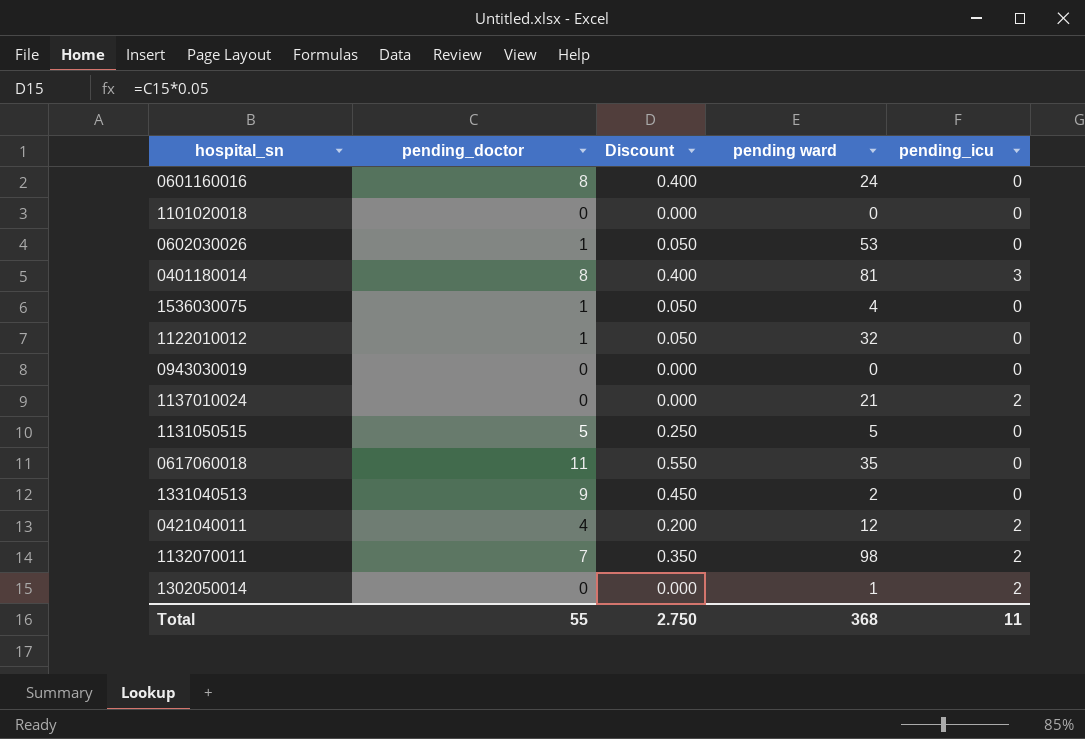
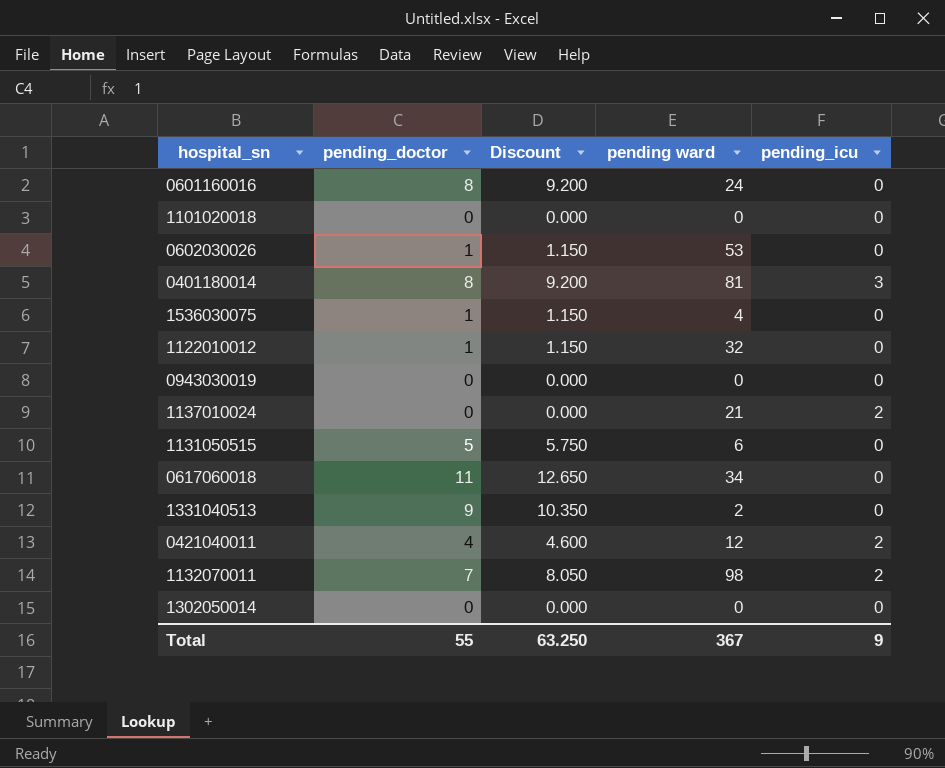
column Discount | formula: [pending_doctor] * 0.05 -> [pending_doctor] * 1.15
1131050515 | pending ward: 5 -> 6
0617060018 | pending ward: 35 -> 34
1302050014 | pending ward: 1 -> 0
1302050014 | pending_icu: 2 -> 0
Total | Discount: 2.750 -> 63.250
Total | pending ward: 368 -> 367
Total | pending_icu: 11 -> 9

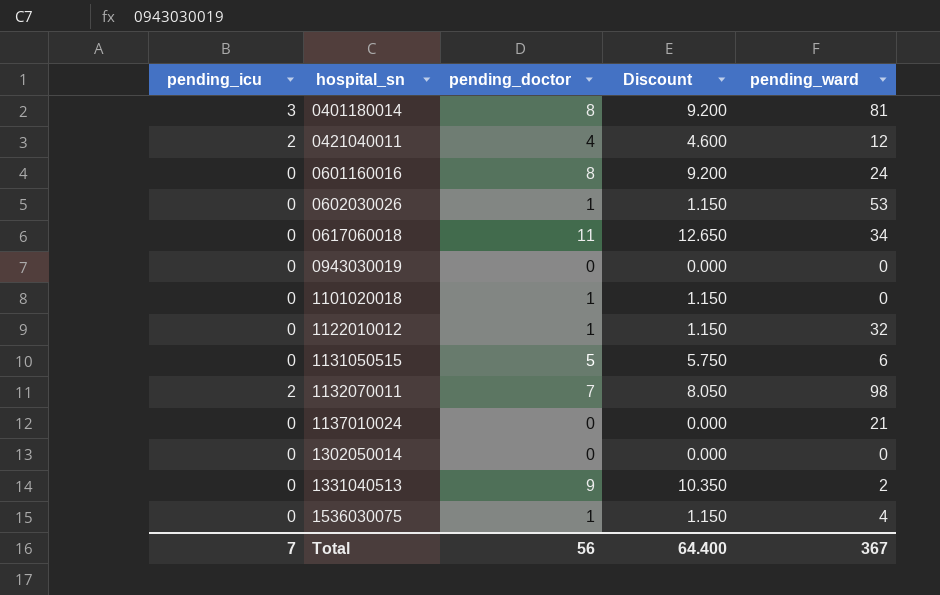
row order: none -> hospital_sn ascending
column pending_icu | position: 5 -> 1
column name: pending ward -> pending_ward
1101020018 | pending_doctor: 0 -> 1
1101020018 | Discount: 0.000 -> 1.150
1137010024 | pending_icu: 2 -> 0
Total | pending_icu: 9 -> 7
Total | pending_doctor: 55 -> 56
Total | Discount: 63.250 -> 64.400

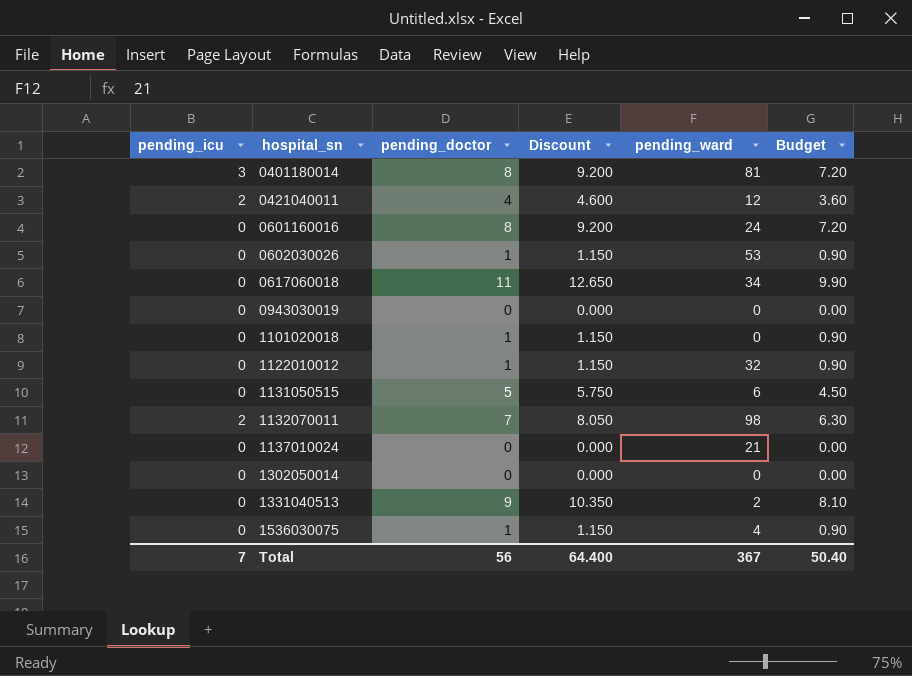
column Budget | formula: none -> [pending_doctor] * 0.9

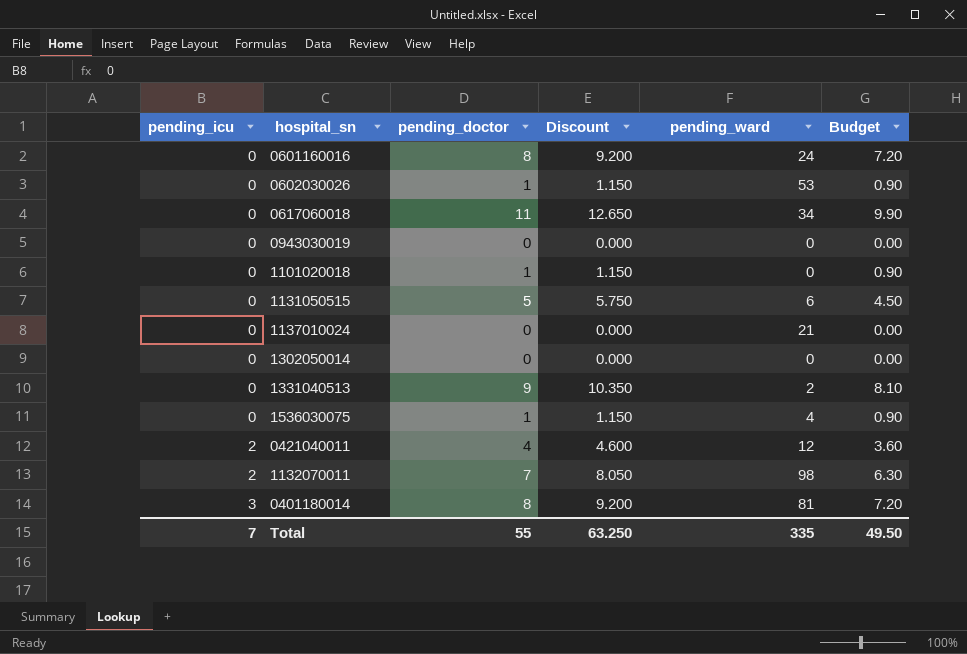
row order: hospital_sn ascending -> pending_icu ascending
row 1122010012: 0 | 1 | 1.150 | 32 | 0.90 -> none
Total | pending_doctor: 56 -> 55
Total | Discount: 64.400 -> 63.250
Total | pending_ward: 367 -> 335
Total | Budget: 50.40 -> 49.50

